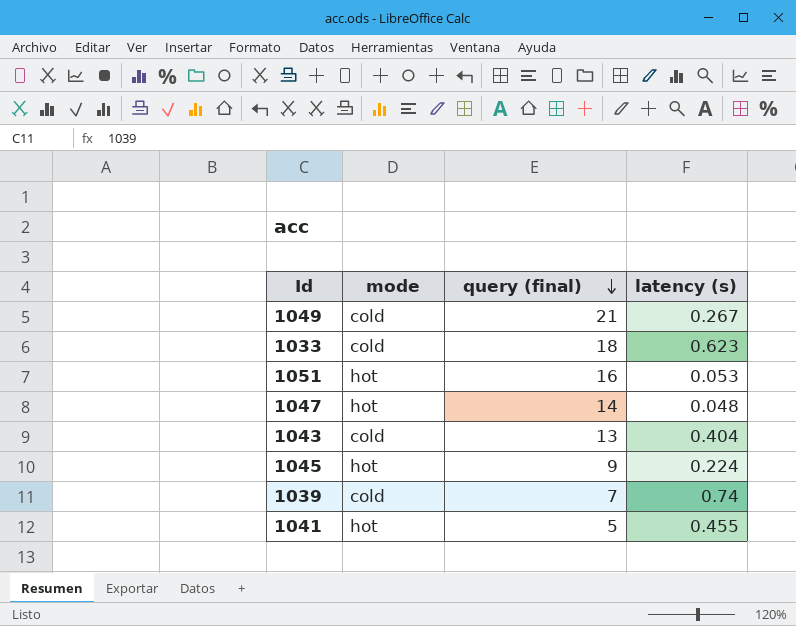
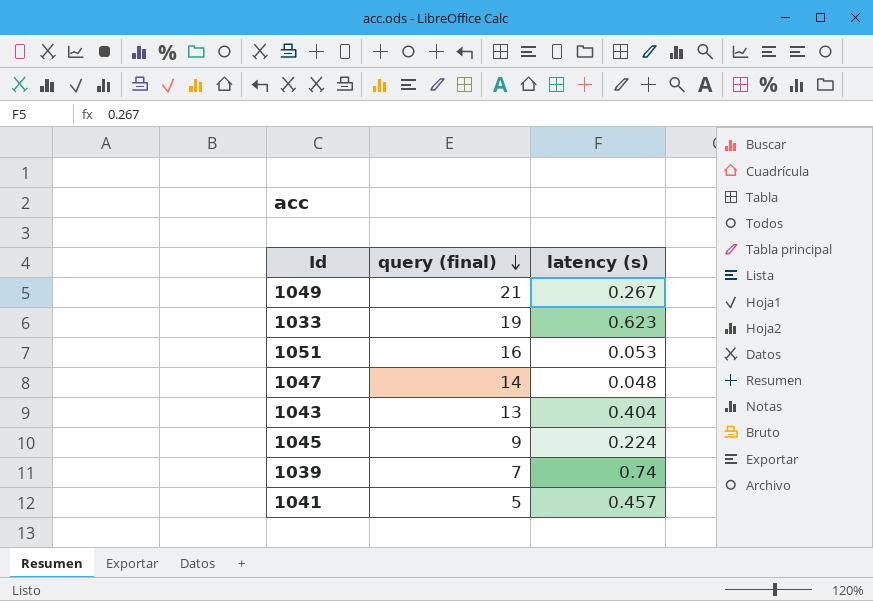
column mode | position: 2 -> none
1033 | query (final): 18 -> 19
1041 | latency (s): 0.455 -> 0.457

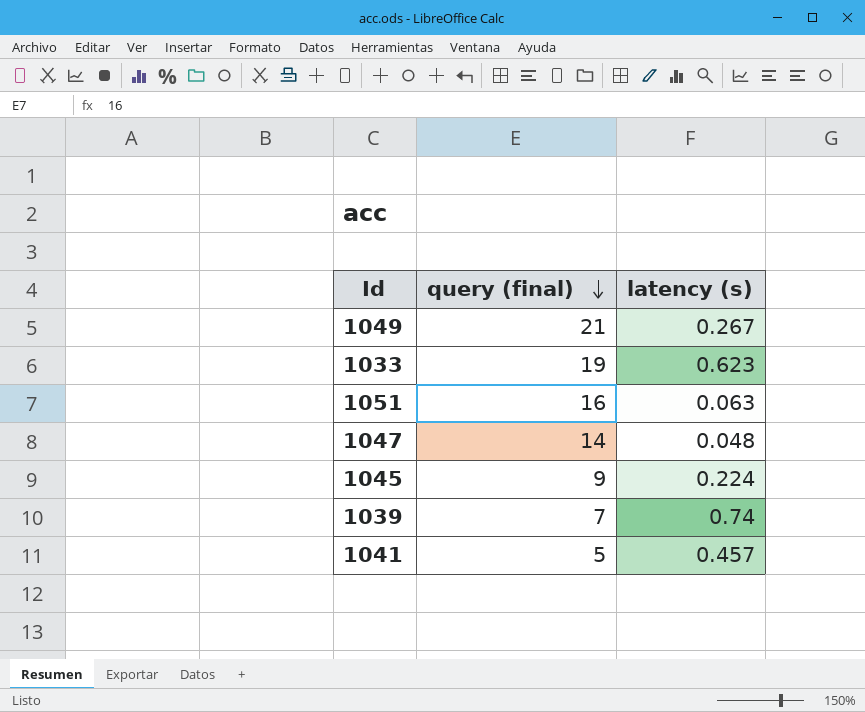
row 1043: 13 | 0.404 -> none
1051 | latency (s): 0.053 -> 0.063

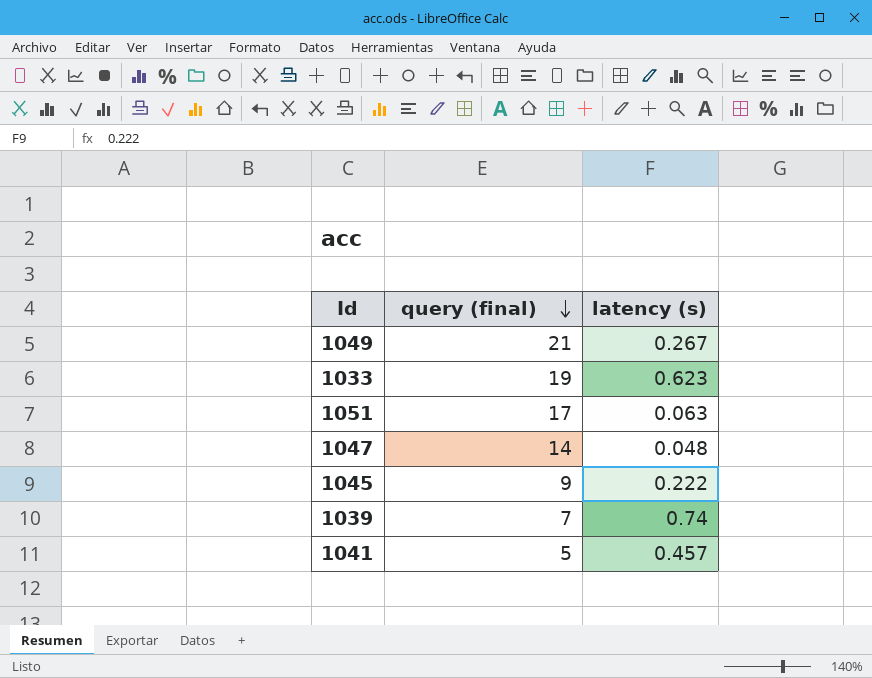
1051 | query (final): 16 -> 17
1045 | latency (s): 0.224 -> 0.222

